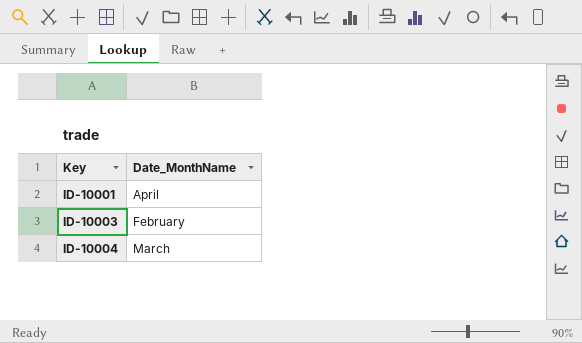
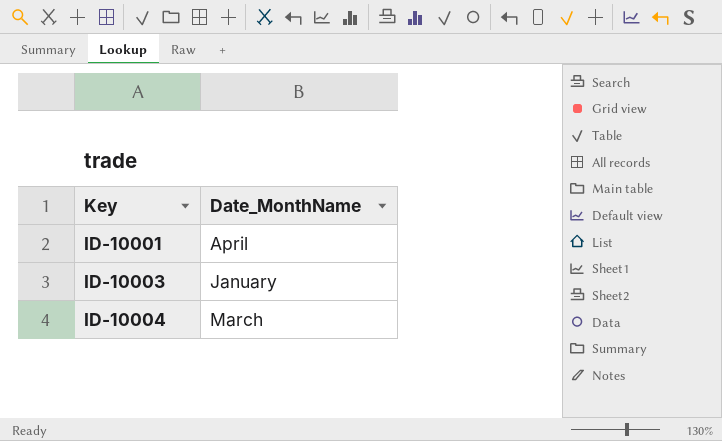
ID-10003 | Date_MonthName: February -> January

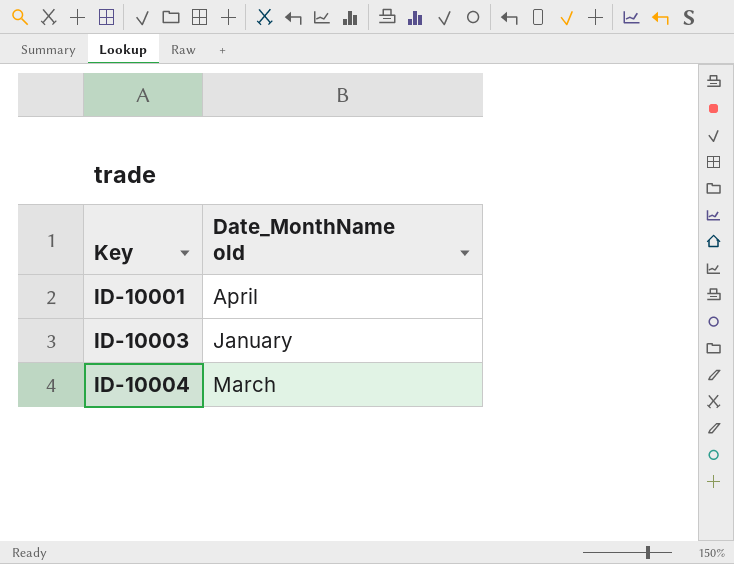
column name: Date_MonthName -> Date_MonthName old

